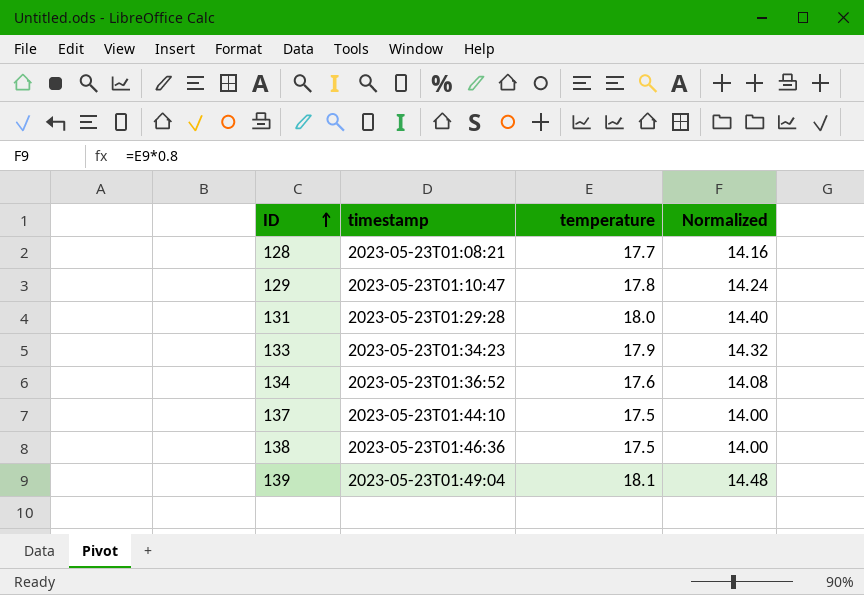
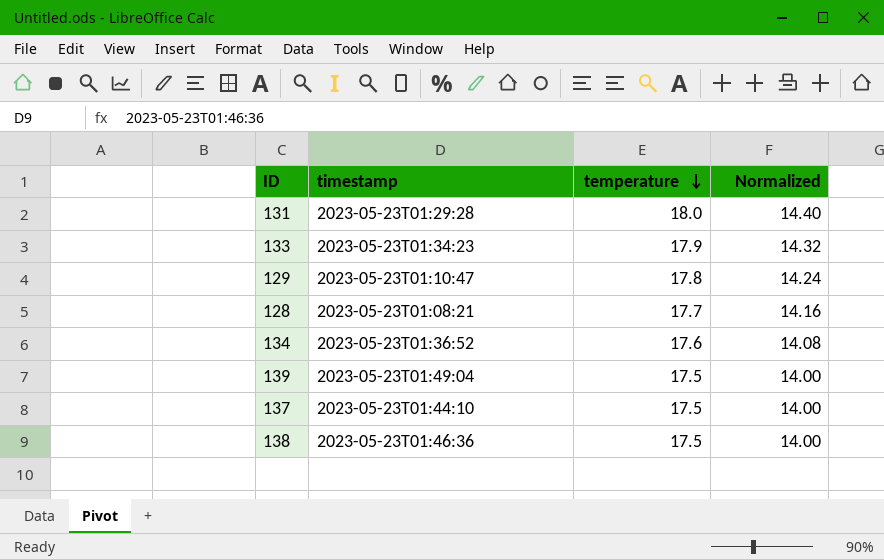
row order: ID ascending -> temperature descending
139 | temperature: 18.1 -> 17.5
139 | Normalized: 14.48 -> 14.00

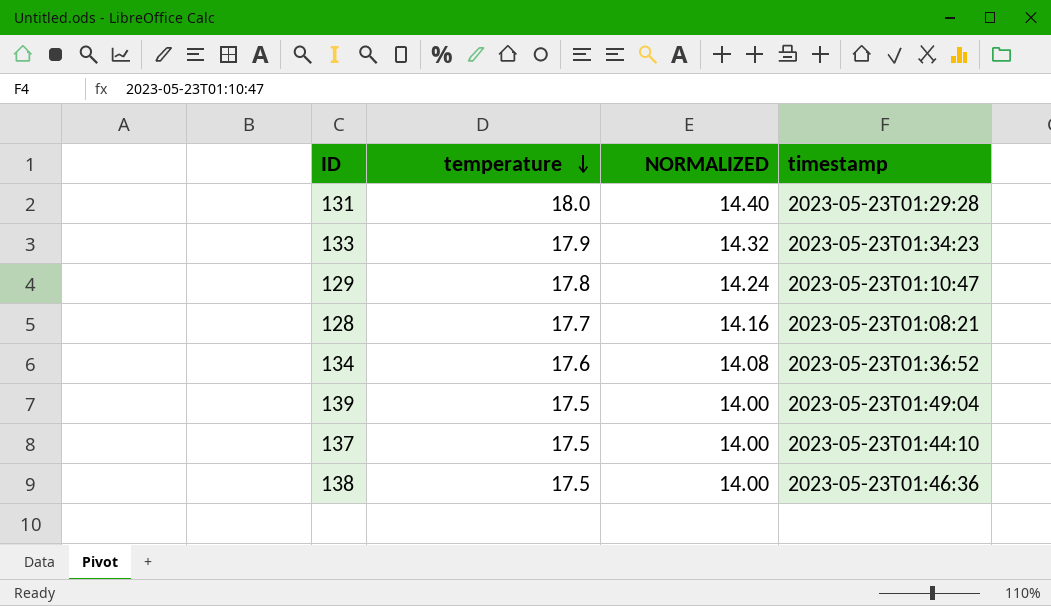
column name: Normalized -> NORMALIZED
column timestamp | position: 2 -> 4

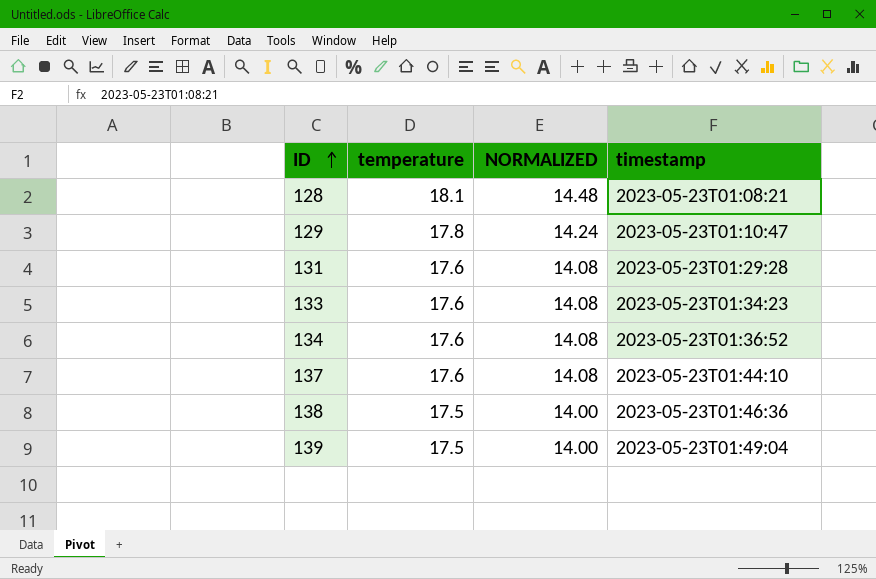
row order: temperature descending -> ID ascending
128 | temperature: 17.7 -> 18.1
128 | NORMALIZED: 14.16 -> 14.48
131 | temperature: 18.0 -> 17.6
131 | NORMALIZED: 14.40 -> 14.08
133 | temperature: 17.9 -> 17.6
133 | NORMALIZED: 14.32 -> 14.08
137 | temperature: 17.5 -> 17.6
137 | NORMALIZED: 14.00 -> 14.08

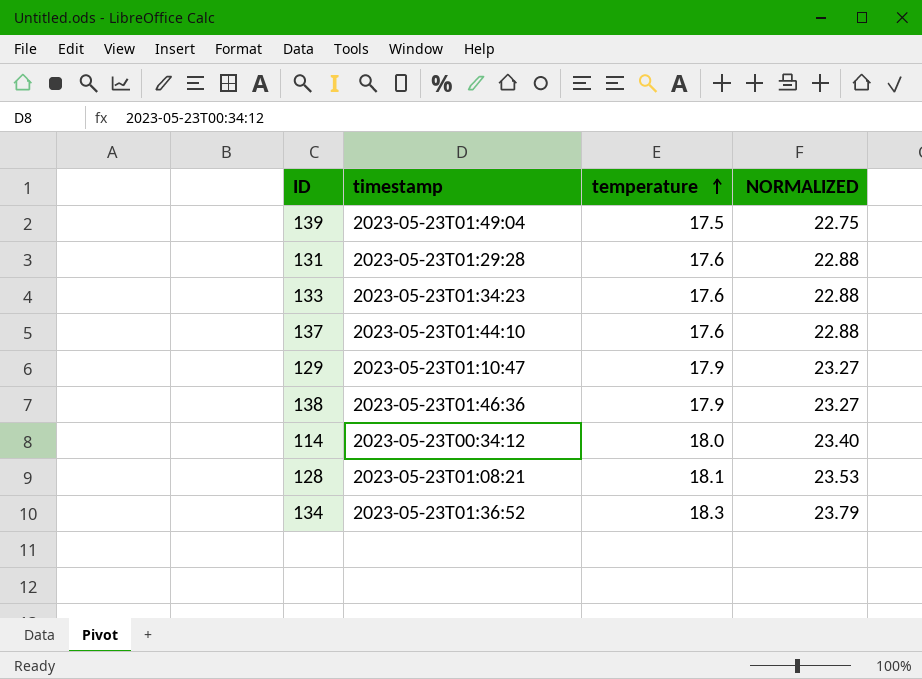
row order: ID ascending -> temperature ascending
column timestamp | position: 4 -> 2
column NORMALIZED | formula: [temperature] * 0.8 -> [temperature] * 1.3
129 | temperature: 17.8 -> 17.9
138 | temperature: 17.5 -> 17.9
row 114: none -> 2023-05-23T00:34:12 | 18.0 | 23.40
134 | temperature: 17.6 -> 18.3

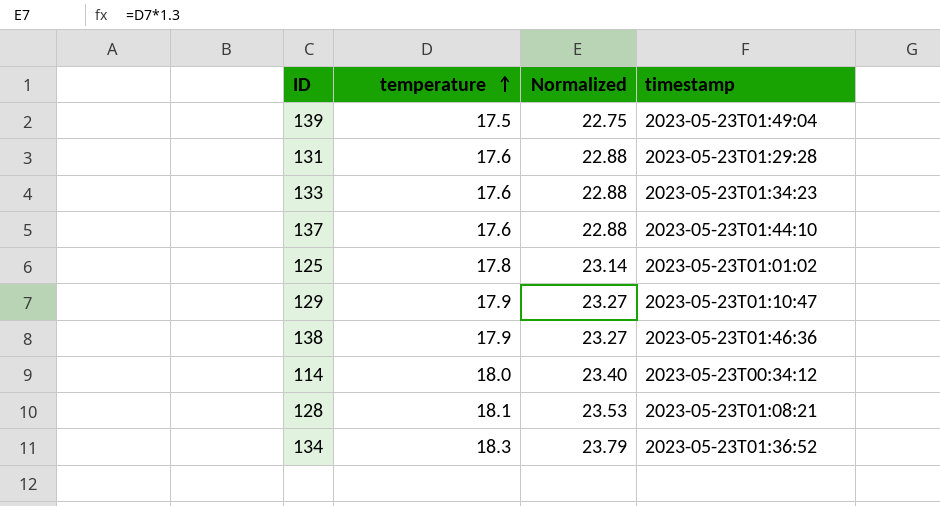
column name: NORMALIZED -> Normalized
column timestamp | position: 2 -> 4
row 125: none -> 17.8 | 23.14 | 2023-05-23T01:01:02

